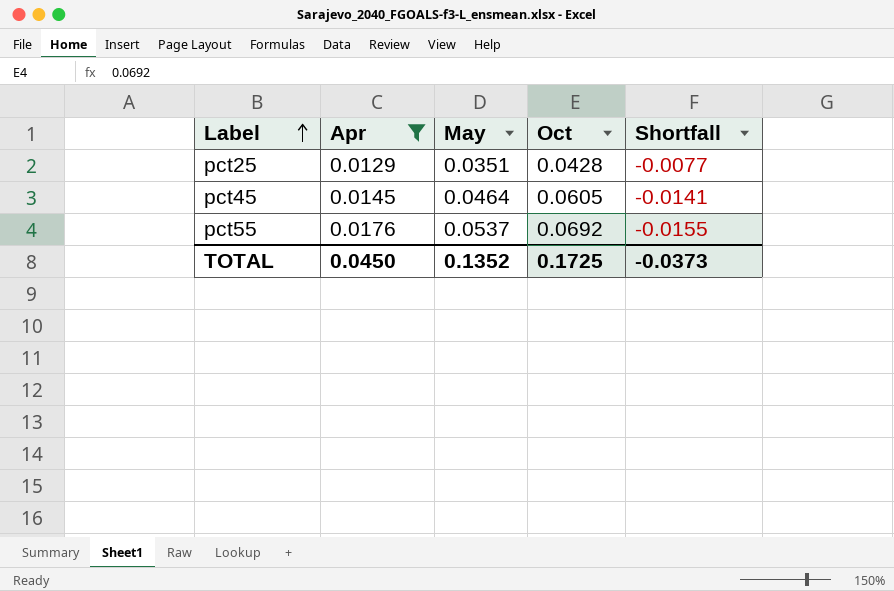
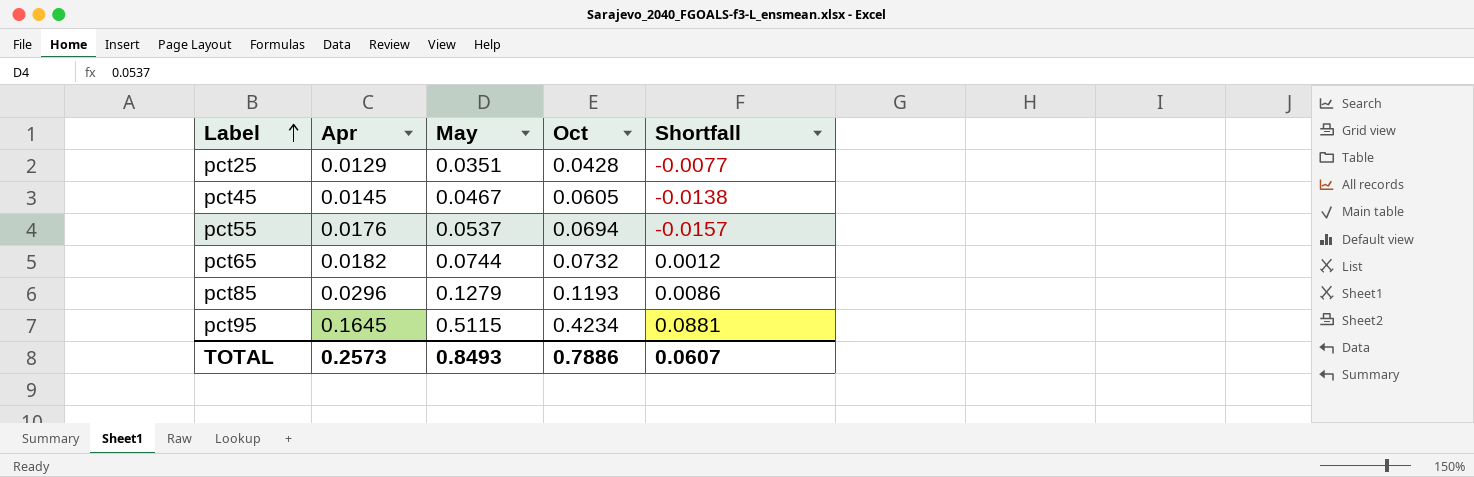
filter: Apr <= 0.0176 -> none
pct45 | May: 0.0464 -> 0.0467
pct45 | Shortfall: -0.0141 -> -0.0138
pct55 | Oct: 0.0692 -> 0.0694
pct55 | Shortfall: -0.0155 -> -0.0157
TOTAL | Apr: 0.0450 -> 0.2573
TOTAL | May: 0.1352 -> 0.8493
TOTAL | Oct: 0.1725 -> 0.7886
TOTAL | Shortfall: -0.0373 -> 0.0607

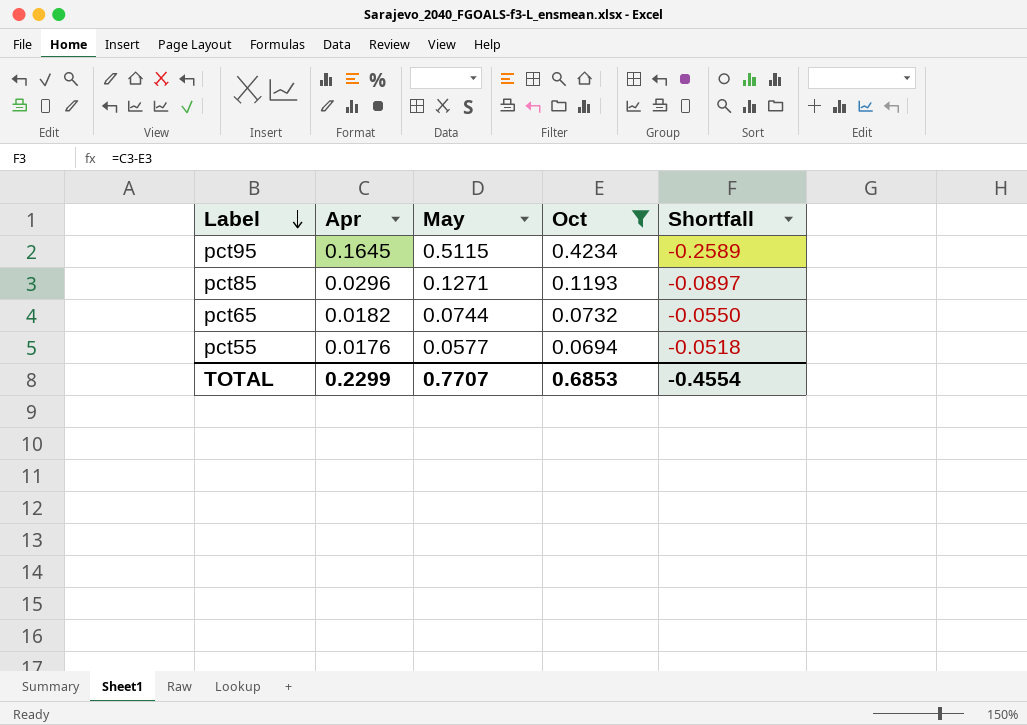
filter: none -> Oct >= 0.0694
row order: Label ascending -> Label descending
column Shortfall | formula: [May] - [Oct] -> [Apr] - [Oct]
pct85 | May: 0.1279 -> 0.1271
pct55 | May: 0.0537 -> 0.0577
TOTAL | Apr: 0.2573 -> 0.2299
TOTAL | May: 0.8493 -> 0.7707
TOTAL | Oct: 0.7886 -> 0.6853
TOTAL | Shortfall: 0.0607 -> -0.4554

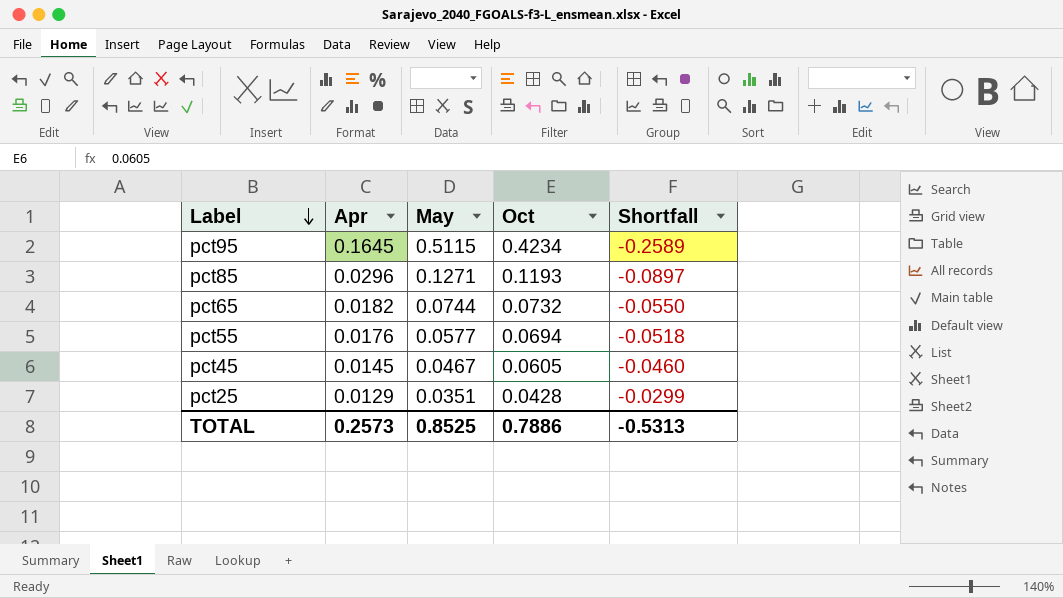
filter: Oct >= 0.0694 -> none
TOTAL | Apr: 0.2299 -> 0.2573
TOTAL | May: 0.7707 -> 0.8525
TOTAL | Oct: 0.6853 -> 0.7886
TOTAL | Shortfall: -0.4554 -> -0.5313

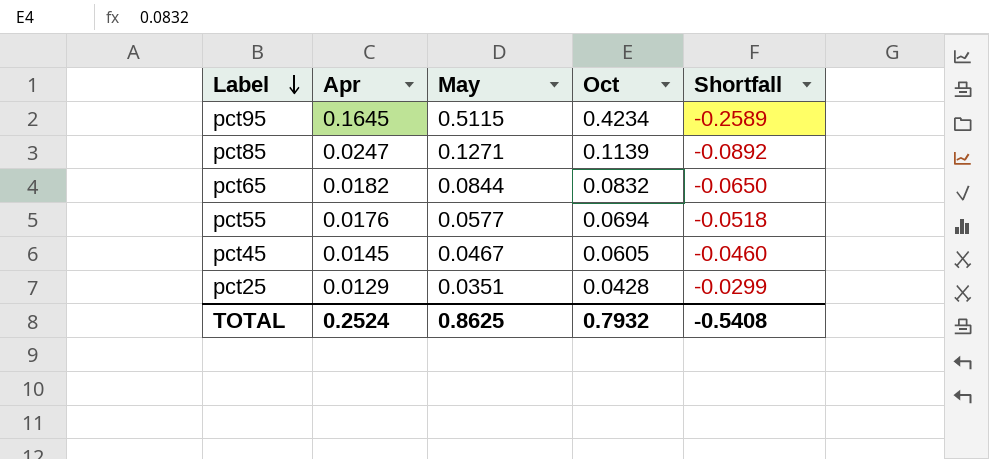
pct85 | Apr: 0.0296 -> 0.0247
pct85 | Oct: 0.1193 -> 0.1139
pct85 | Shortfall: -0.0897 -> -0.0892
pct65 | May: 0.0744 -> 0.0844
pct65 | Oct: 0.0732 -> 0.0832
pct65 | Shortfall: -0.0550 -> -0.0650
TOTAL | Apr: 0.2573 -> 0.2524
TOTAL | May: 0.8525 -> 0.8625
TOTAL | Oct: 0.7886 -> 0.7932
TOTAL | Shortfall: -0.5313 -> -0.5408

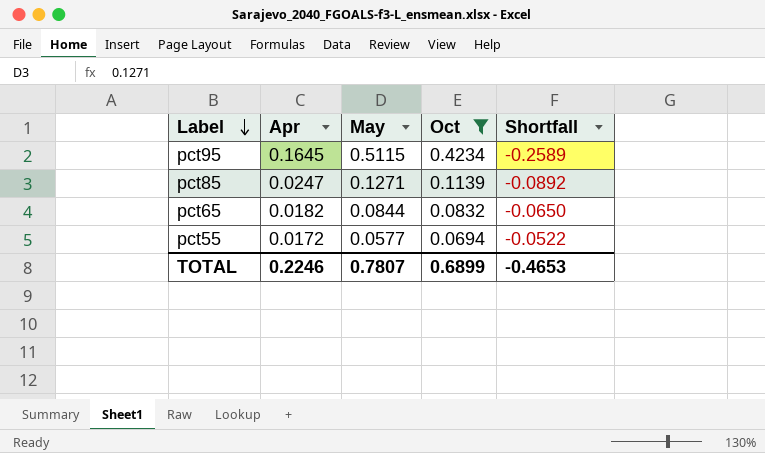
filter: none -> Oct >= 0.0694
pct55 | Apr: 0.0176 -> 0.0172
pct55 | Shortfall: -0.0518 -> -0.0522
TOTAL | Apr: 0.2524 -> 0.2246
TOTAL | May: 0.8625 -> 0.7807
TOTAL | Oct: 0.7932 -> 0.6899
TOTAL | Shortfall: -0.5408 -> -0.4653

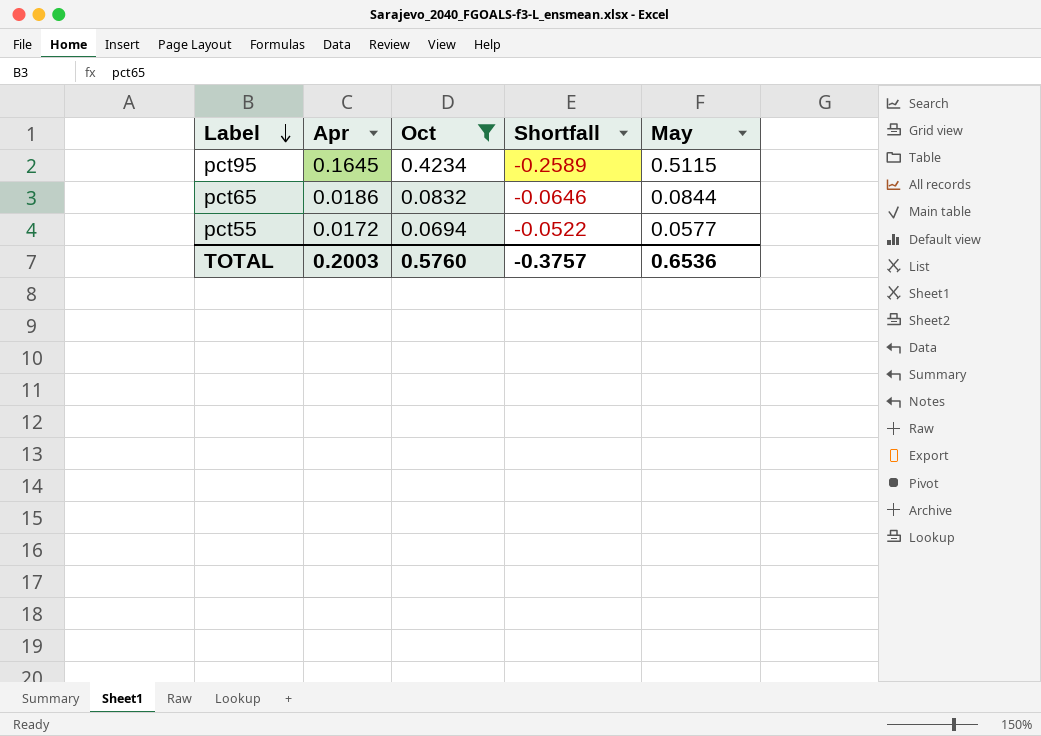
column May | position: 3 -> 5
row pct85: 0.0247 | 0.1271 | 0.1139 | -0.0892 -> none
pct65 | Apr: 0.0182 -> 0.0186
pct65 | Shortfall: -0.0650 -> -0.0646
TOTAL | Apr: 0.2246 -> 0.2003
TOTAL | Oct: 0.6899 -> 0.5760
TOTAL | Shortfall: -0.4653 -> -0.3757
TOTAL | May: 0.7807 -> 0.6536

